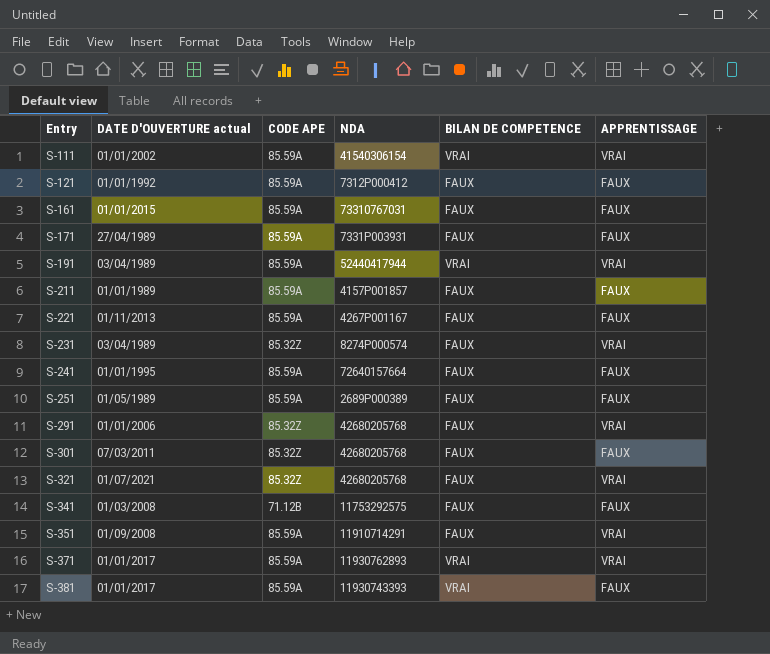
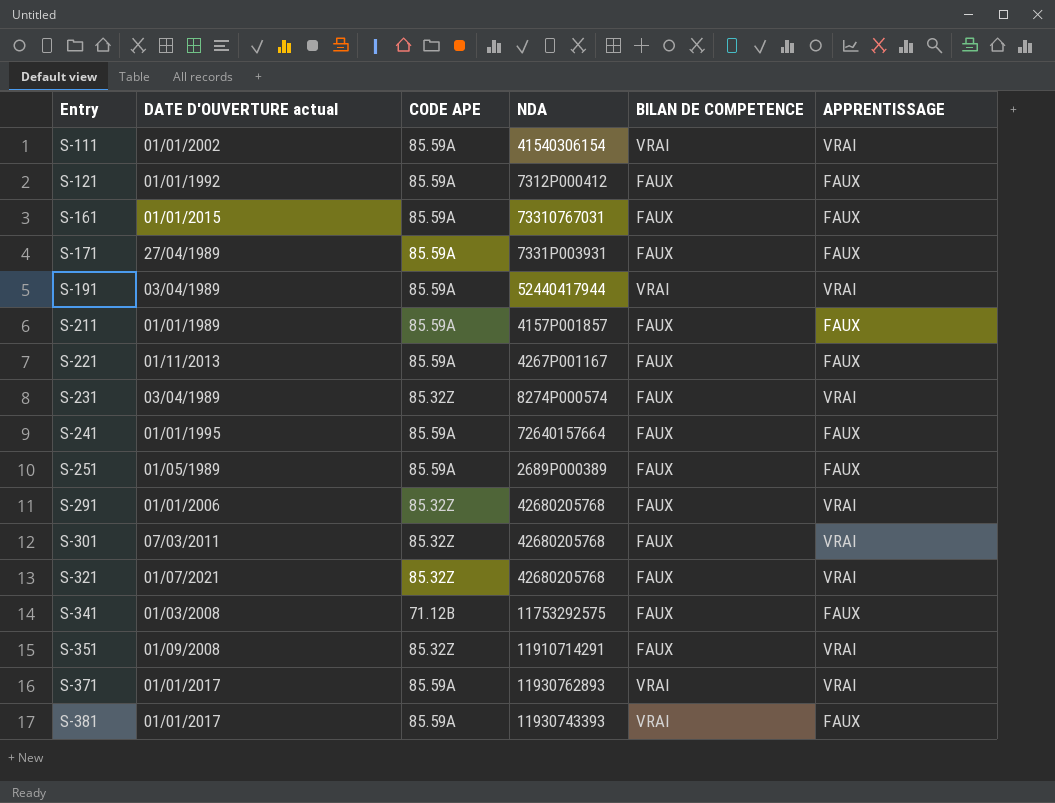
S-301 | APPRENTISSAGE: FAUX -> VRAI
S-351 | CODE APE: 85.59A -> 85.32Z

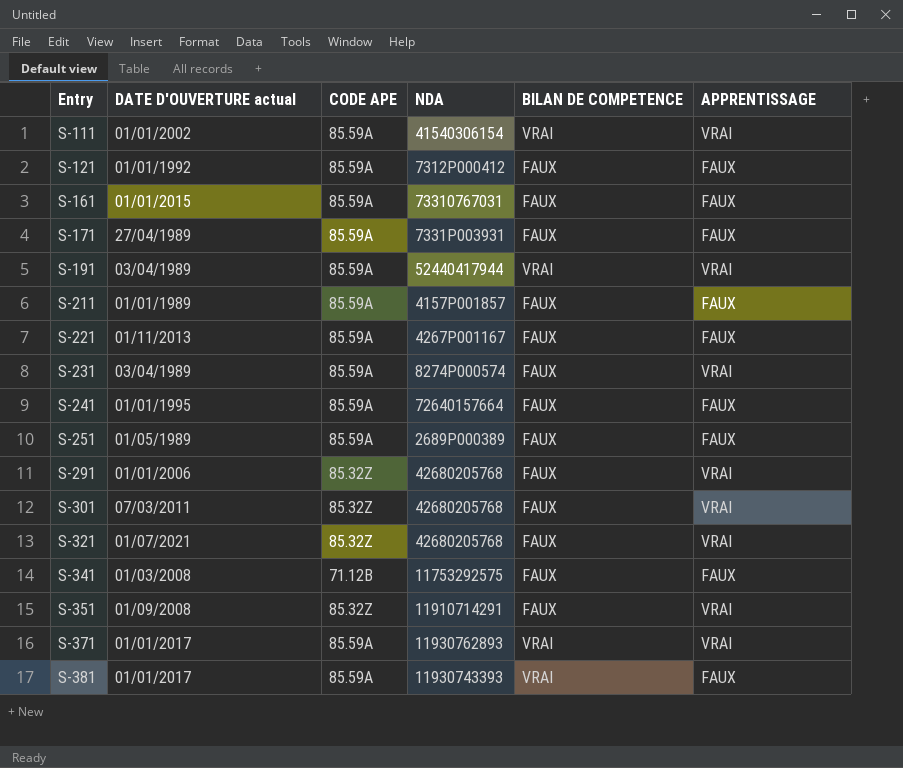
S-231 | CODE APE: 85.32Z -> 85.59A

